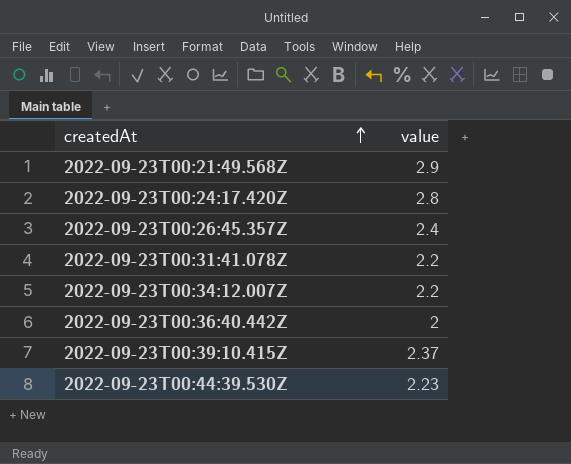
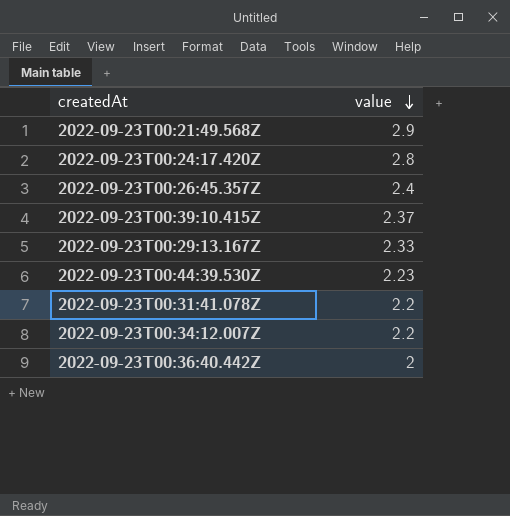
row order: createdAt ascending -> value descending
row 2022-09-23T00:29:13.167Z: none -> 2.33

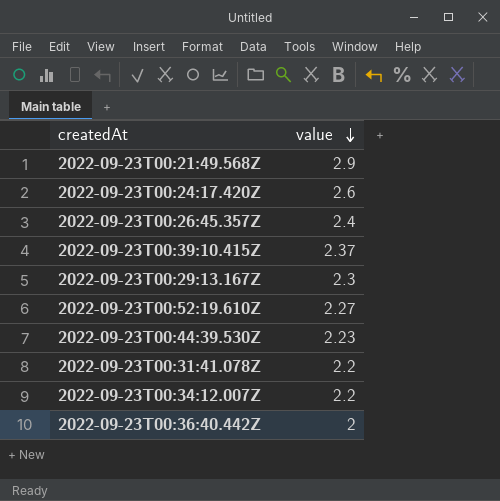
2022-09-23T00:24:17.420Z | value: 2.8 -> 2.6
2022-09-23T00:29:13.167Z | value: 2.33 -> 2.3
row 2022-09-23T00:52:19.610Z: none -> 2.27

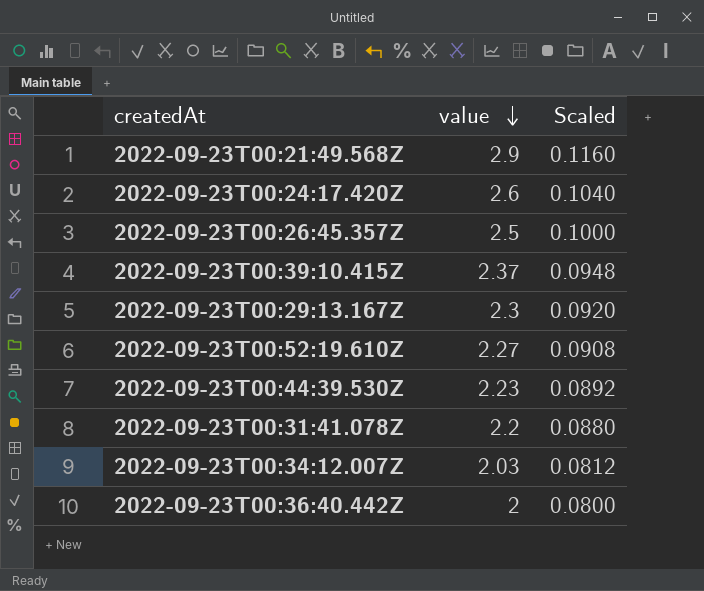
column Scaled | formula: none -> [value] * 0.04
2022-09-23T00:26:45.357Z | value: 2.4 -> 2.5
2022-09-23T00:34:12.007Z | value: 2.2 -> 2.03

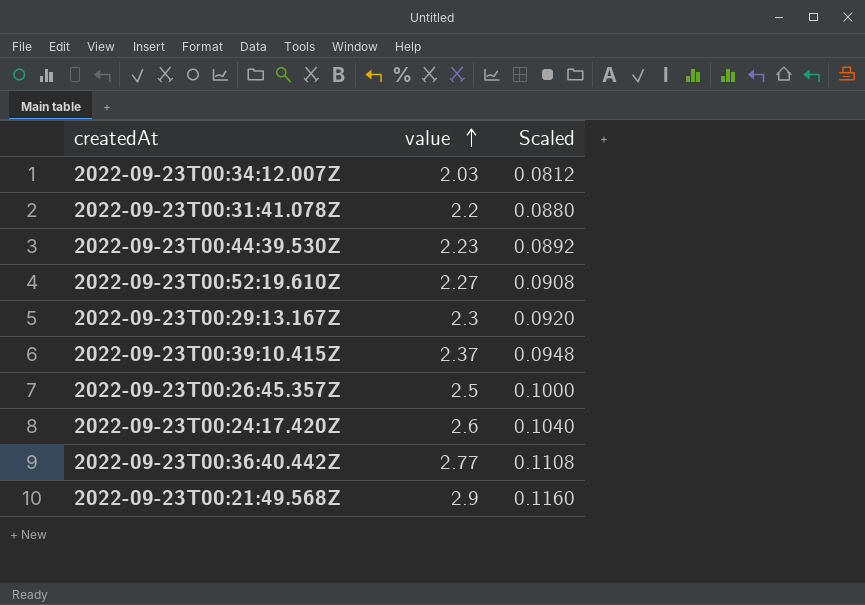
row order: value descending -> value ascending
2022-09-23T00:36:40.442Z | value: 2 -> 2.77
2022-09-23T00:36:40.442Z | Scaled: 0.0800 -> 0.1108

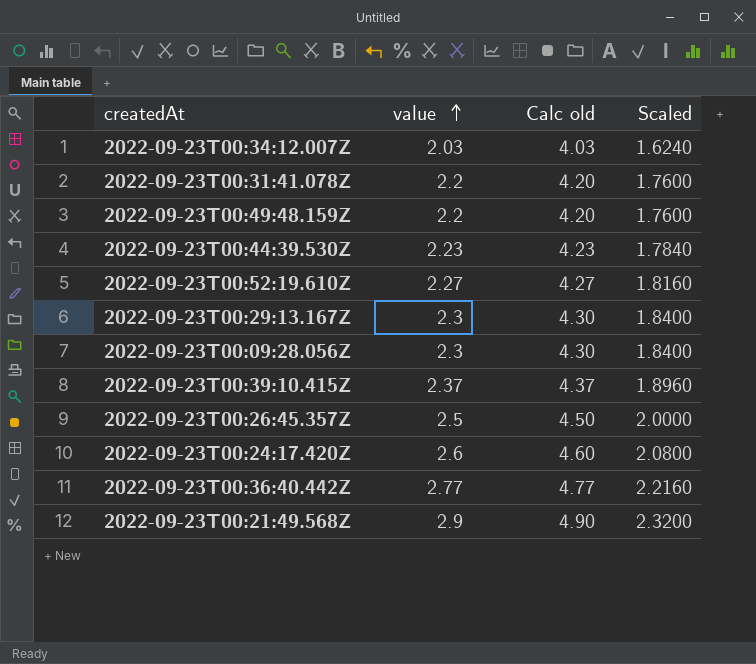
column Calc old | formula: none -> [value] + 2
column Scaled | formula: [value] * 0.04 -> [value] * 0.8
row 2022-09-23T00:49:48.159Z: none -> 2.2 | 4.20 | 1.7600
row 2022-09-23T00:09:28.056Z: none -> 2.3 | 4.30 | 1.8400

